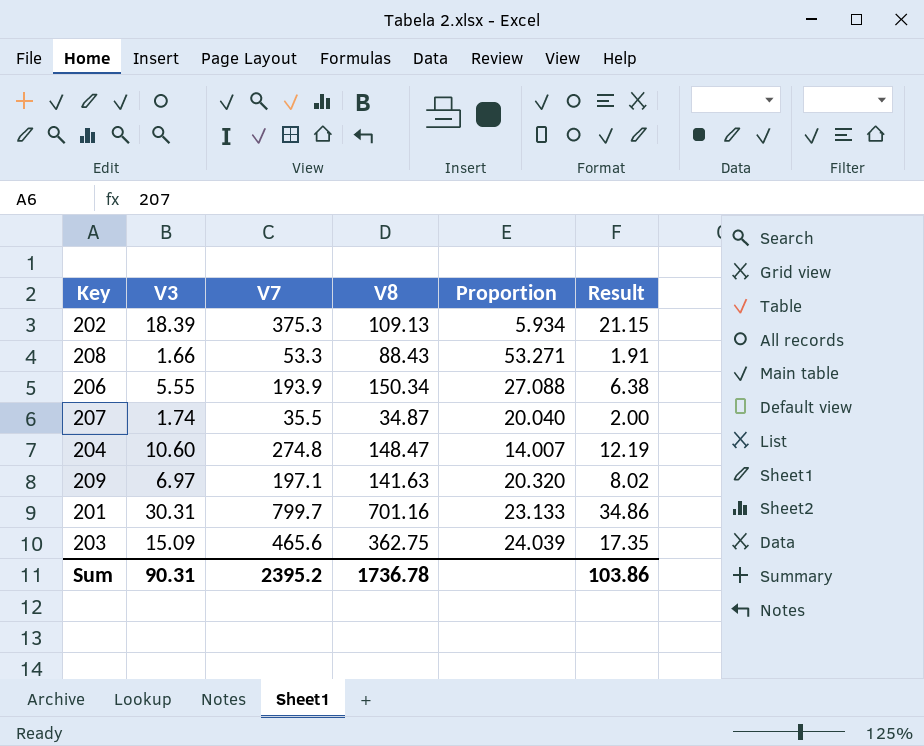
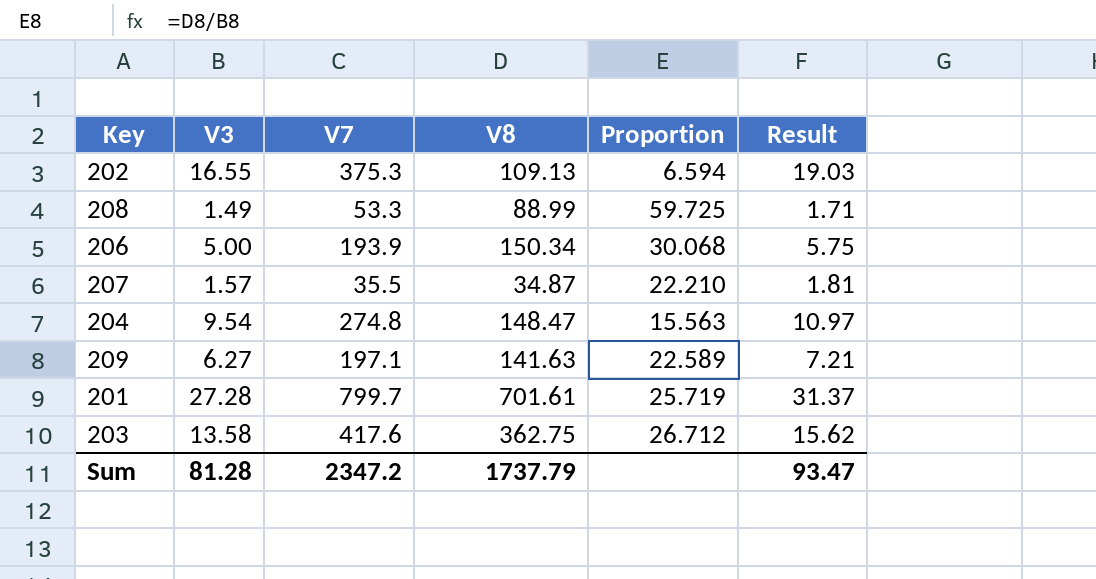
202 | V3: 18.39 -> 16.55
202 | Proportion: 5.934 -> 6.594
202 | Result: 21.15 -> 19.03
208 | V3: 1.66 -> 1.49
208 | V8: 88.43 -> 88.99
208 | Proportion: 53.271 -> 59.725
208 | Result: 1.91 -> 1.71
206 | V3: 5.55 -> 5.00
206 | Proportion: 27.088 -> 30.068
206 | Result: 6.38 -> 5.75
207 | V3: 1.74 -> 1.57
207 | Proportion: 20.040 -> 22.210
207 | Result: 2.00 -> 1.81
204 | V3: 10.60 -> 9.54
204 | Proportion: 14.007 -> 15.563
204 | Result: 12.19 -> 10.97
209 | V3: 6.97 -> 6.27
209 | Proportion: 20.320 -> 22.589
209 | Result: 8.02 -> 7.21
201 | V3: 30.31 -> 27.28
201 | V8: 701.16 -> 701.61
201 | Proportion: 23.133 -> 25.719
201 | Result: 34.86 -> 31.37
203 | V3: 15.09 -> 13.58
203 | V7: 465.6 -> 417.6
203 | Proportion: 24.039 -> 26.712
203 | Result: 17.35 -> 15.62
Sum | V3: 90.31 -> 81.28
Sum | V7: 2395.2 -> 2347.2
Sum | V8: 1736.78 -> 1737.79
Sum | Result: 103.86 -> 93.47

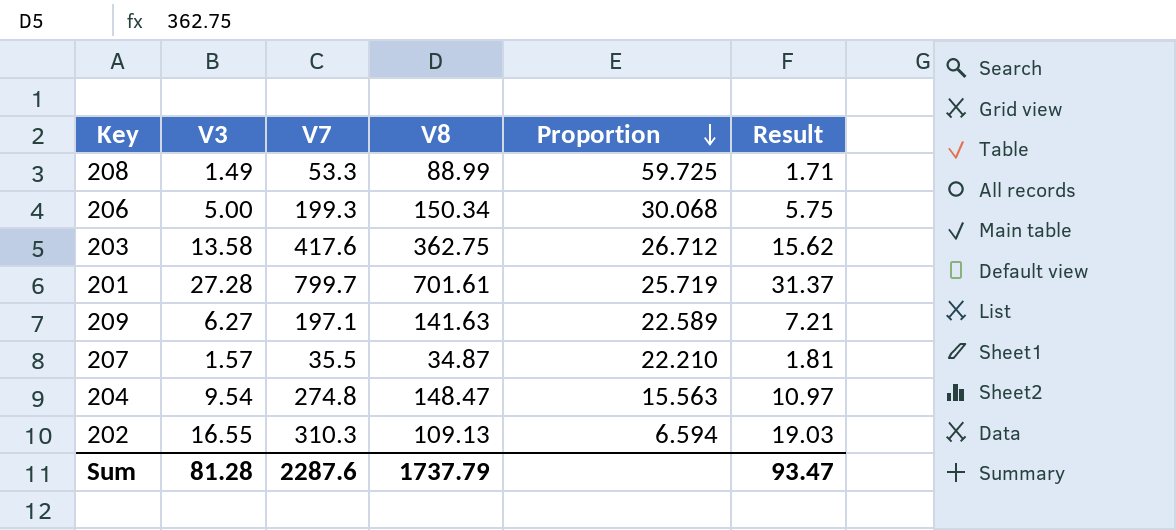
row order: none -> Proportion descending
206 | V7: 193.9 -> 199.3
202 | V7: 375.3 -> 310.3
Sum | V7: 2347.2 -> 2287.6

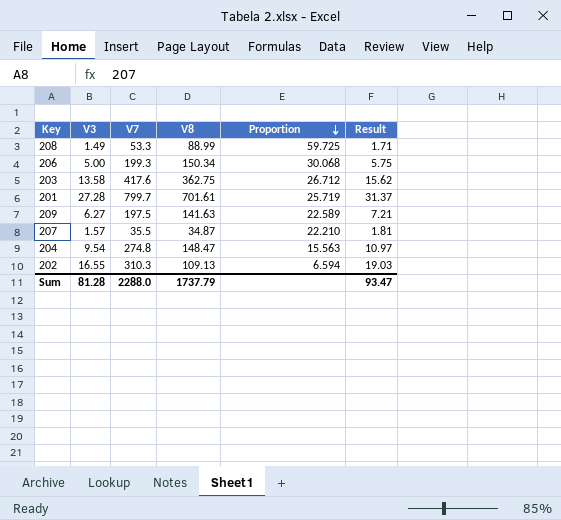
209 | V7: 197.1 -> 197.5
Sum | V7: 2287.6 -> 2288.0

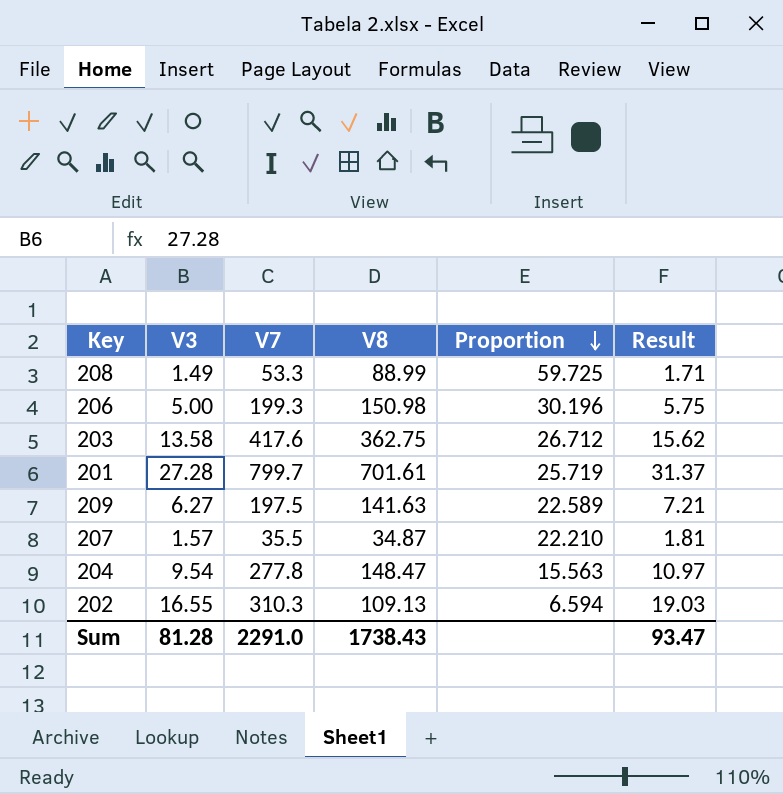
206 | V8: 150.34 -> 150.98
206 | Proportion: 30.068 -> 30.196
204 | V7: 274.8 -> 277.8
Sum | V7: 2288.0 -> 2291.0
Sum | V8: 1737.79 -> 1738.43

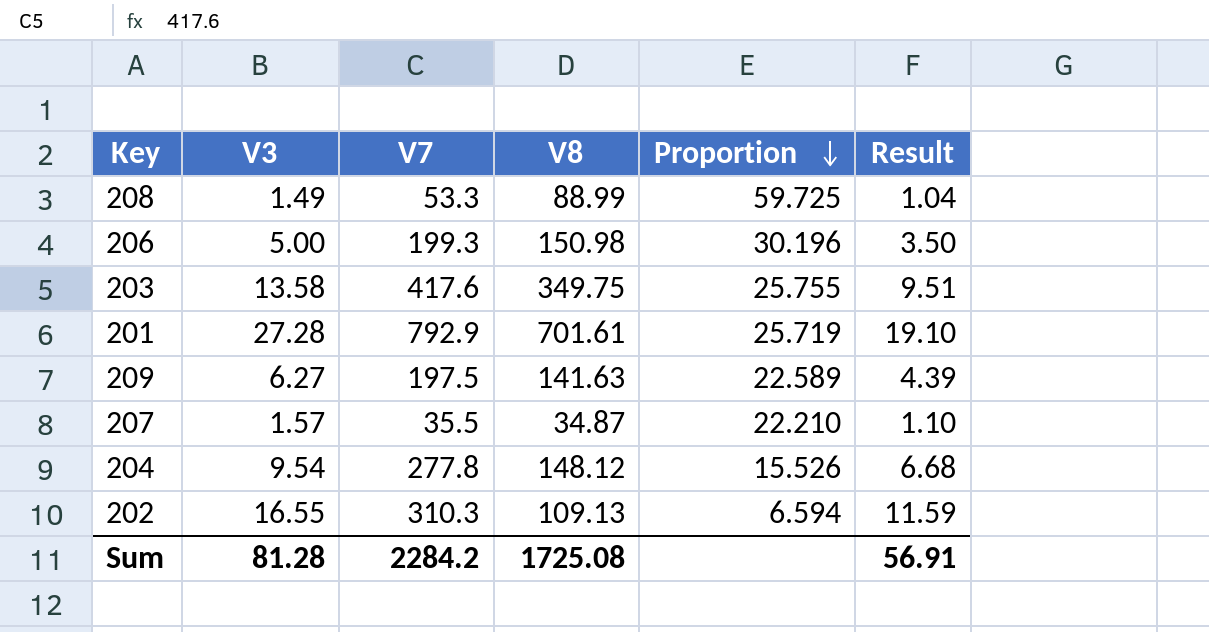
column Result | formula: [V3] * 1.15 -> [V3] * 0.7
203 | V8: 362.75 -> 349.75
203 | Proportion: 26.712 -> 25.755
201 | V7: 799.7 -> 792.9
204 | V8: 148.47 -> 148.12
204 | Proportion: 15.563 -> 15.526
Sum | V7: 2291.0 -> 2284.2
Sum | V8: 1738.43 -> 1725.08
Sum | Result: 93.47 -> 56.91

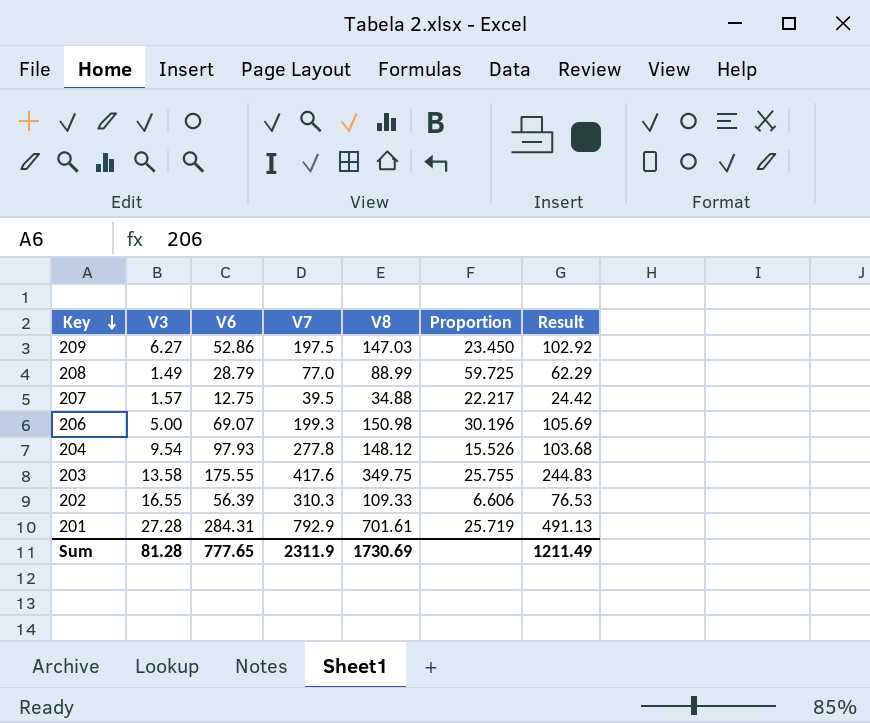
row order: Proportion descending -> Key descending
column V6 | position: none -> 3
column Result | formula: [V3] * 0.7 -> [V8] * 0.7
209 | V8: 141.63 -> 147.03
209 | Proportion: 22.589 -> 23.450
208 | V7: 53.3 -> 77.0
207 | V7: 35.5 -> 39.5
207 | V8: 34.87 -> 34.88
207 | Proportion: 22.210 -> 22.217
202 | V8: 109.13 -> 109.33
202 | Proportion: 6.594 -> 6.606
Sum | V7: 2284.2 -> 2311.9
Sum | V8: 1725.08 -> 1730.69
Sum | Result: 56.91 -> 1211.49

